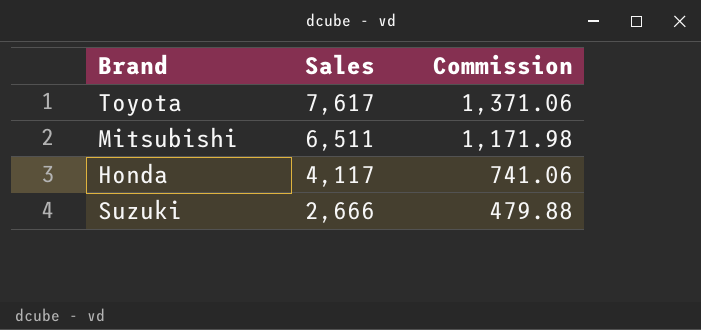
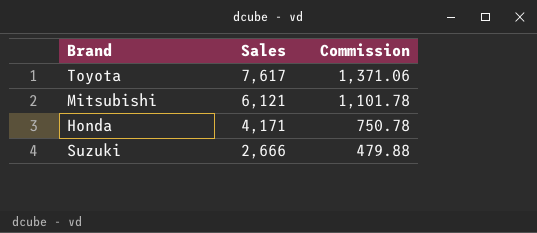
Mitsubishi | Sales: 6,511 -> 6,121
Mitsubishi | Commission: 1,171.98 -> 1,101.78
Honda | Sales: 4,117 -> 4,171
Honda | Commission: 741.06 -> 750.78

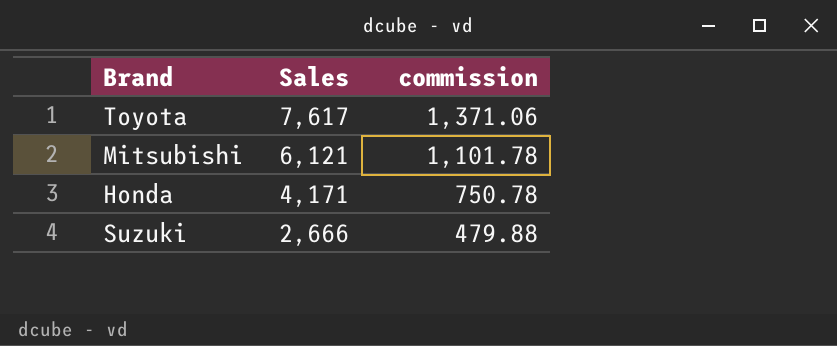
column name: Commission -> commission

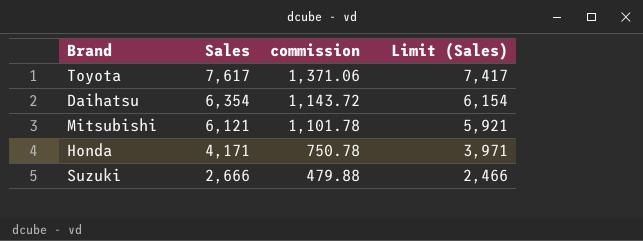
column Limit (Sales) | formula: none -> [Sales] - 200
row Daihatsu: none -> 6,354 | 1,143.72 | 6,154

